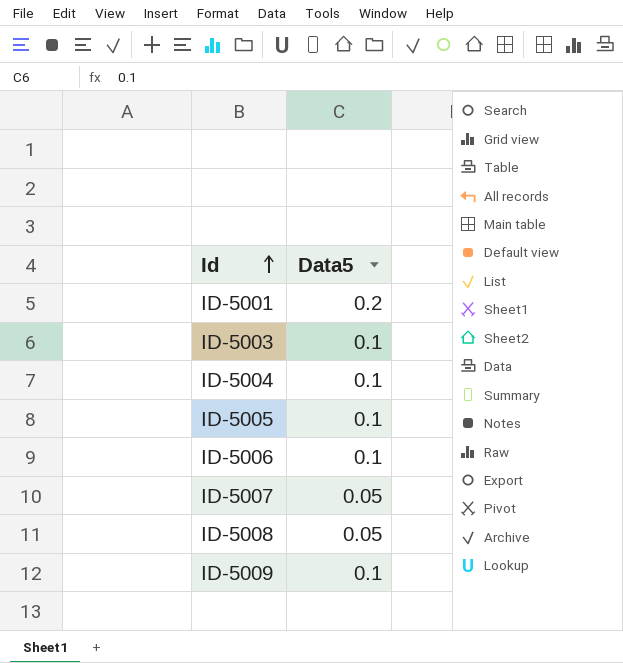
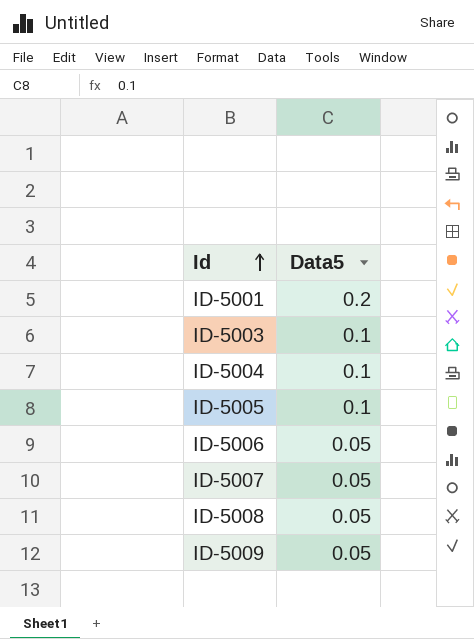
ID-5006 | Data5: 0.1 -> 0.05
ID-5009 | Data5: 0.1 -> 0.05

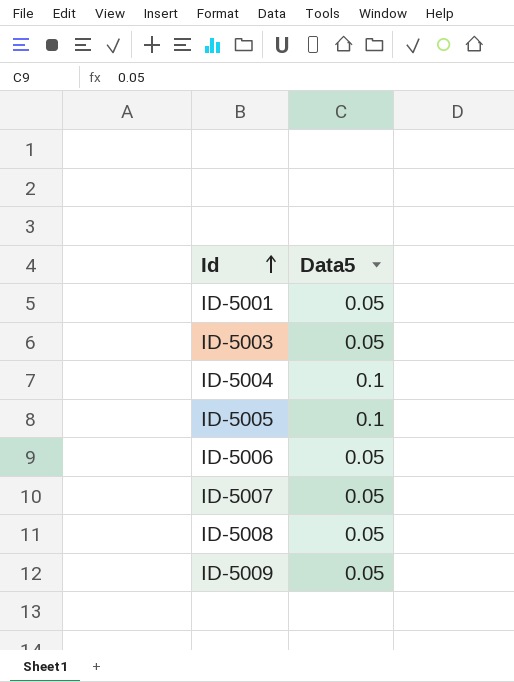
ID-5001 | Data5: 0.2 -> 0.05
ID-5003 | Data5: 0.1 -> 0.05

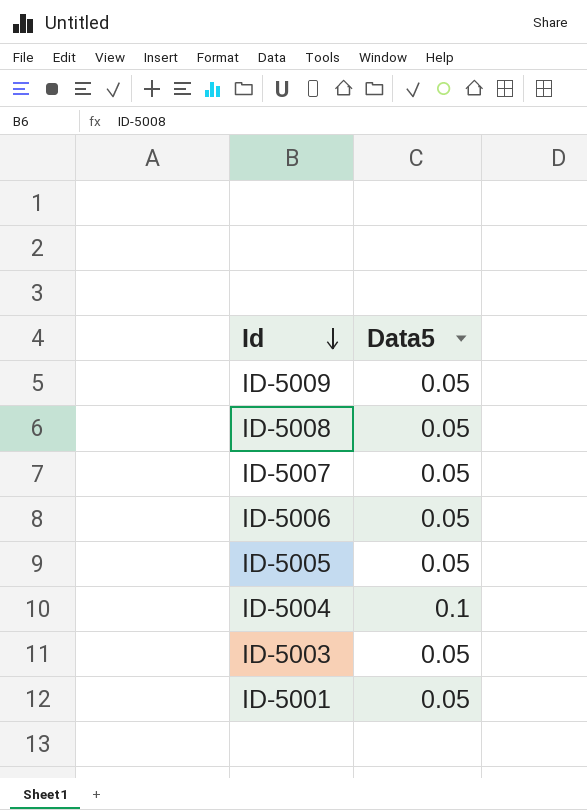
row order: Id ascending -> Id descending
ID-5005 | Data5: 0.1 -> 0.05

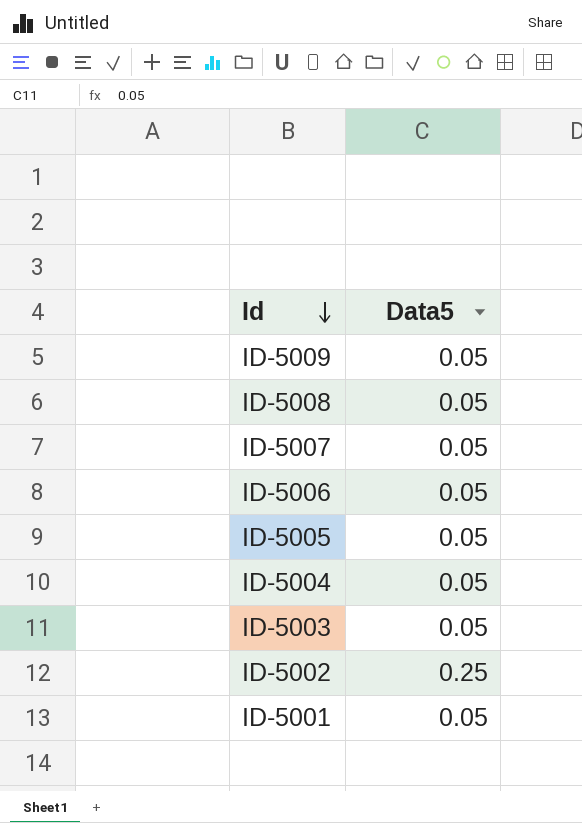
ID-5004 | Data5: 0.1 -> 0.05
row ID-5002: none -> 0.25

